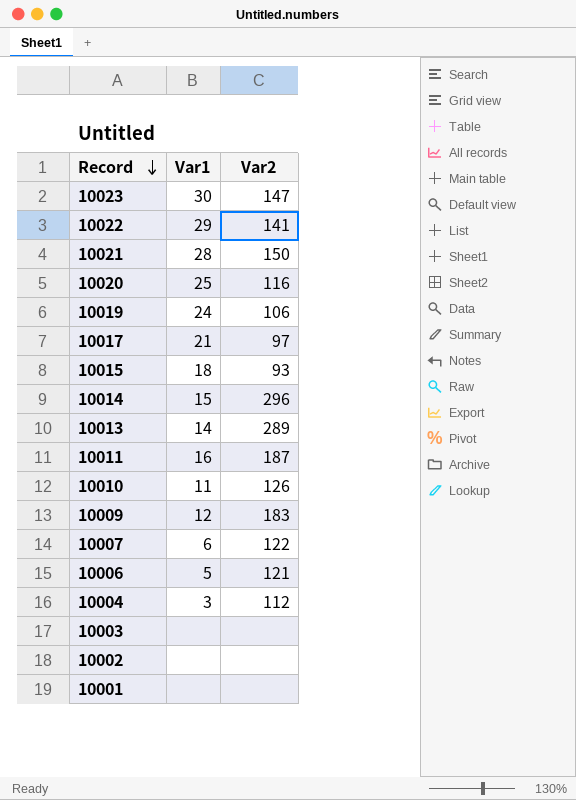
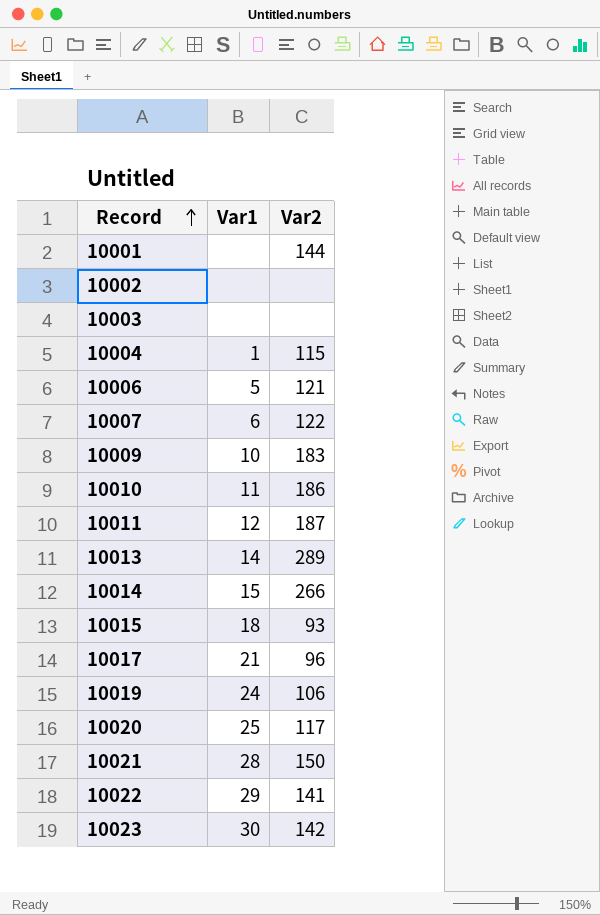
row order: Record descending -> Record ascending
10001 | Var2: none -> 144
10004 | Var1: 3 -> 1
10004 | Var2: 112 -> 115
10009 | Var1: 12 -> 10
10010 | Var2: 126 -> 186
10011 | Var1: 16 -> 12
10014 | Var2: 296 -> 266
10017 | Var2: 97 -> 96
10020 | Var2: 116 -> 117
10023 | Var2: 147 -> 142

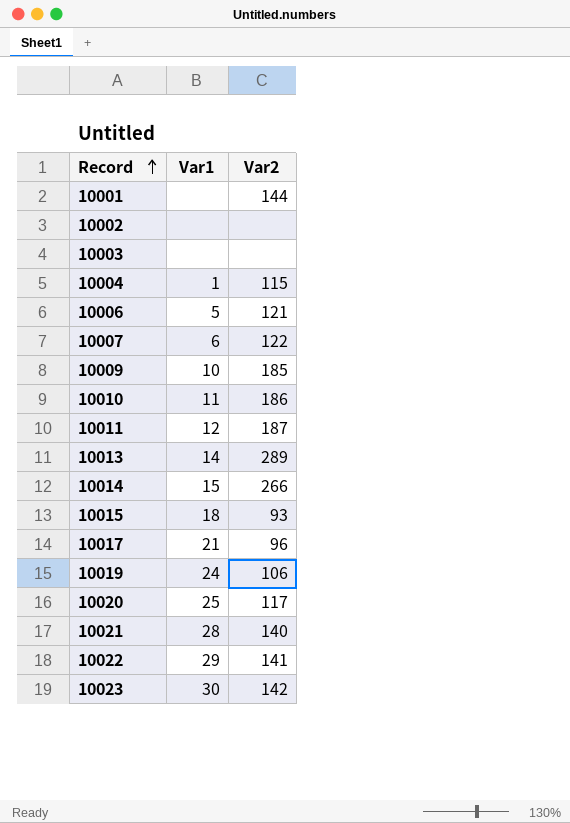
10009 | Var2: 183 -> 185
10021 | Var2: 150 -> 140

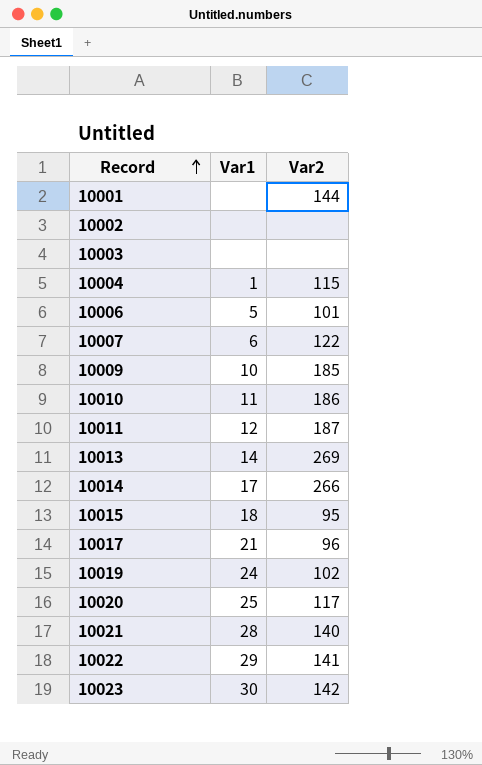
10006 | Var2: 121 -> 101
10013 | Var2: 289 -> 269
10014 | Var1: 15 -> 17
10015 | Var2: 93 -> 95
10019 | Var2: 106 -> 102

